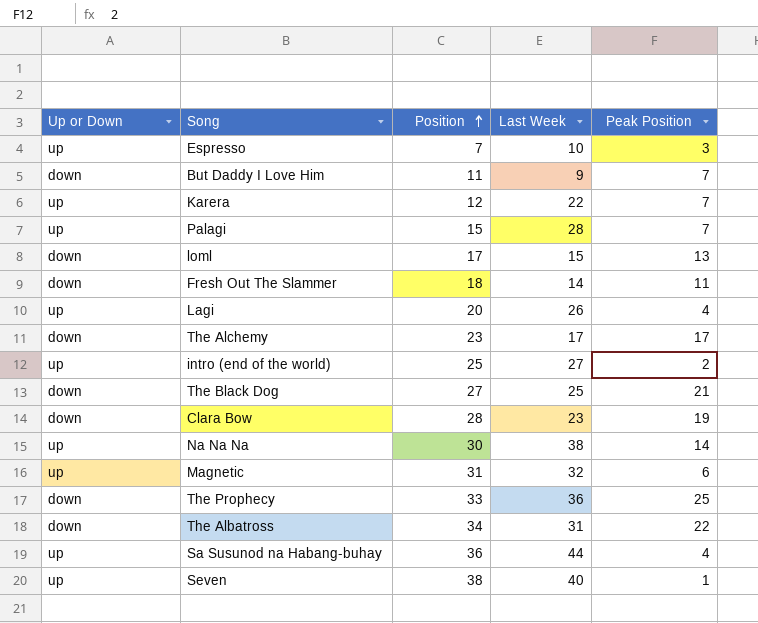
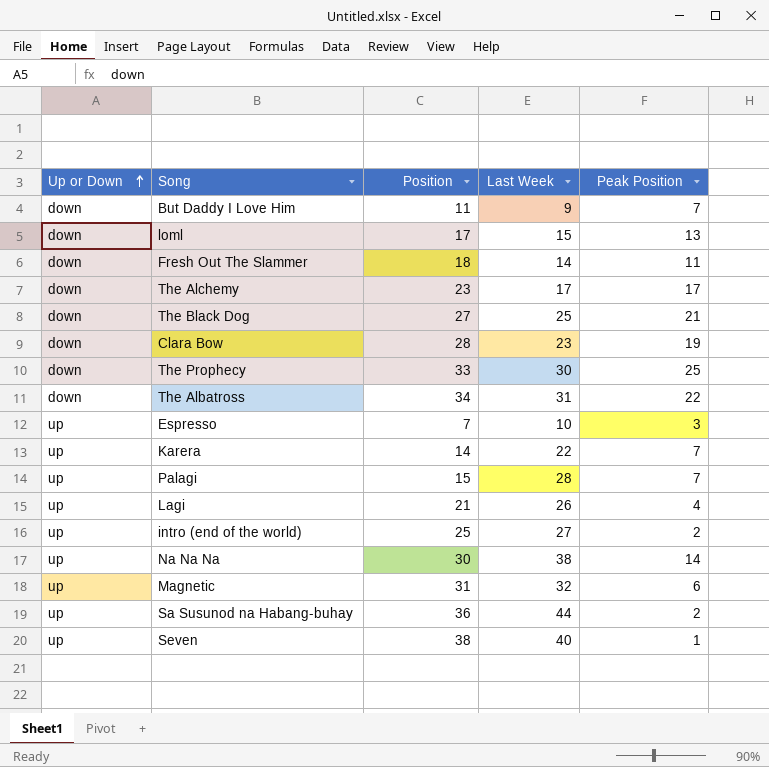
row order: Position ascending -> Up or Down ascending
The Prophecy | Last Week: 36 -> 30
Karera | Position: 12 -> 14
Lagi | Position: 20 -> 21
Sa Susunod na Habang-buhay | Peak Position: 4 -> 2

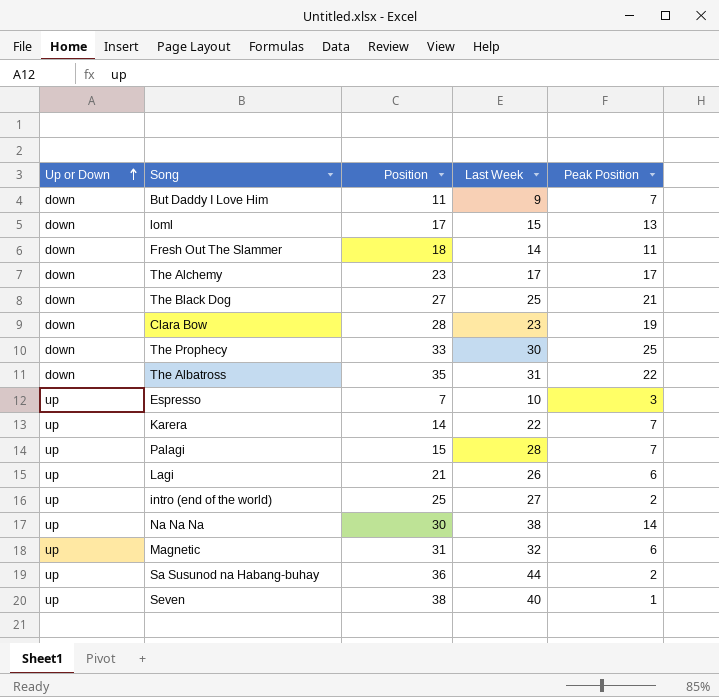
The Albatross | Position: 34 -> 35
Lagi | Peak Position: 4 -> 6

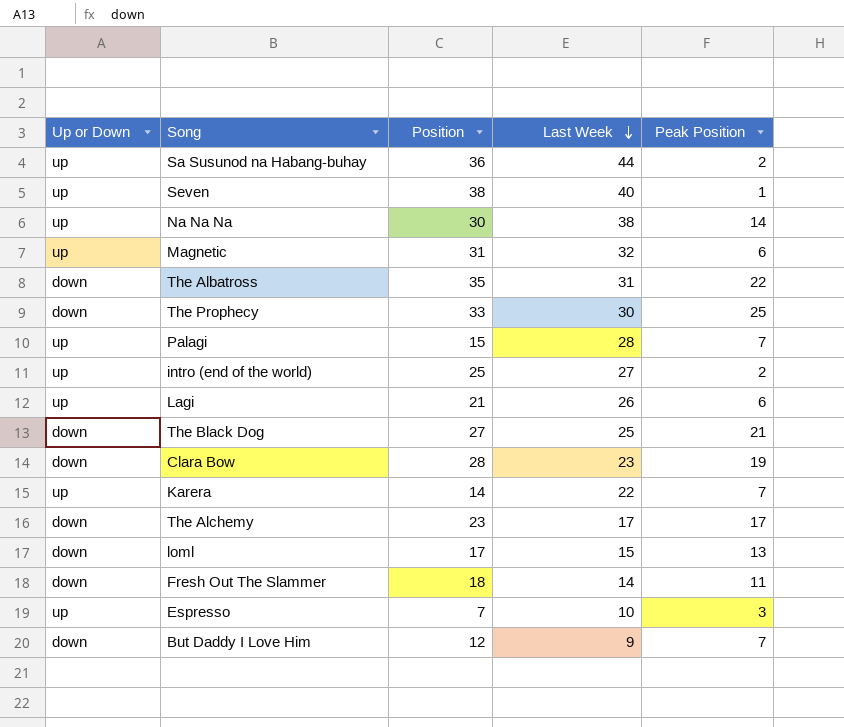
row order: Up or Down ascending -> Last Week descending
But Daddy I Love Him | Position: 11 -> 12

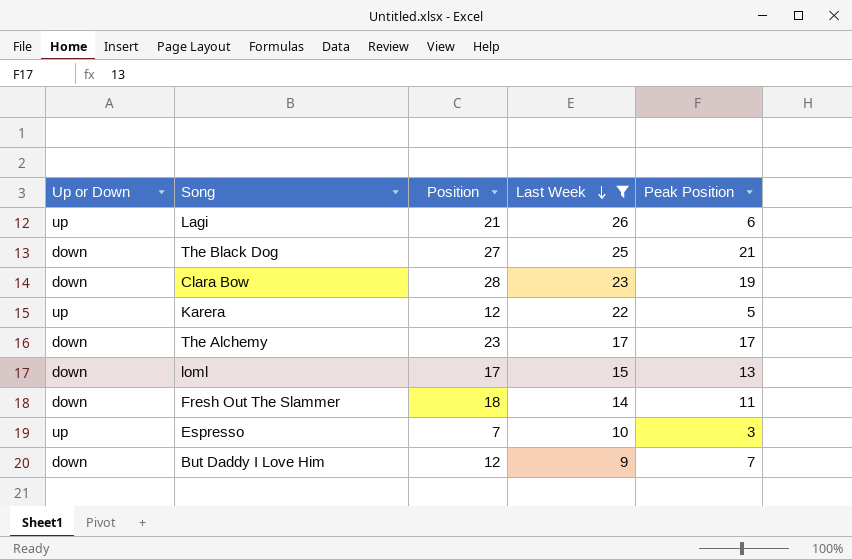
filter: none -> Last Week <= 26
Karera | Position: 14 -> 12
Karera | Peak Position: 7 -> 5

